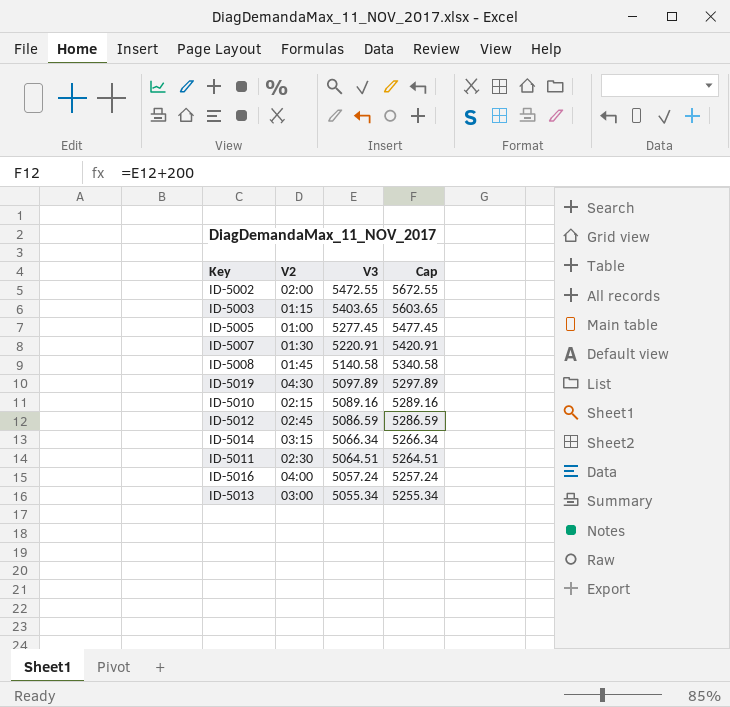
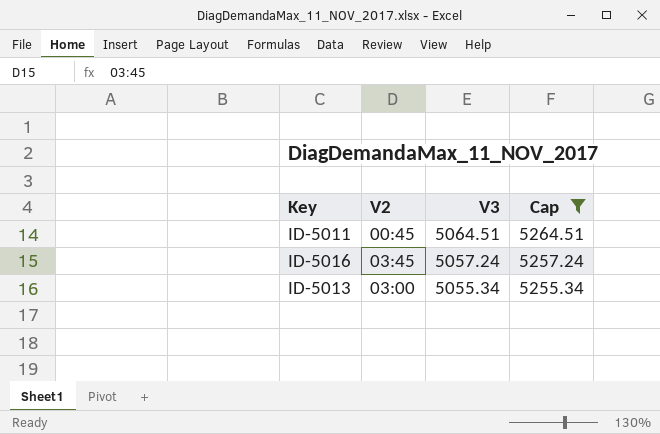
filter: none -> Cap <= 5264.51
ID-5011 | V2: 02:30 -> 00:45
ID-5016 | V2: 04:00 -> 03:45

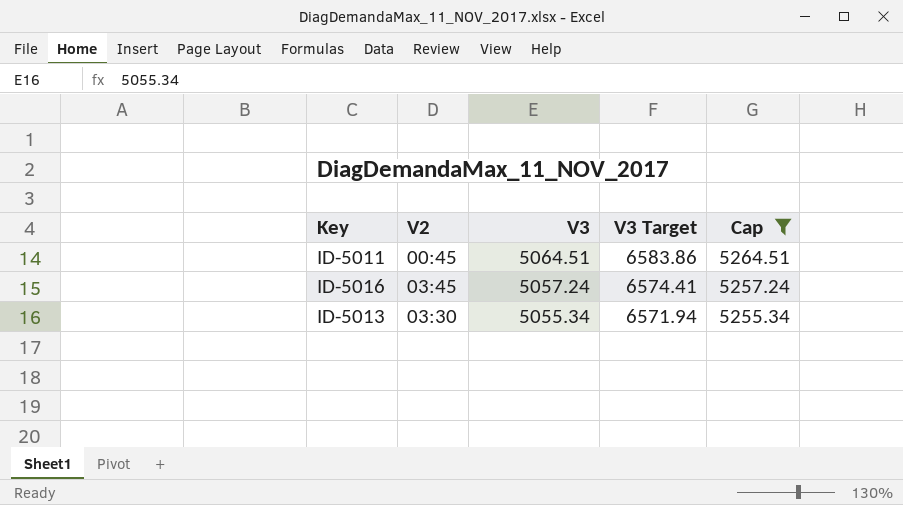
column V3 Target | formula: none -> [V3] * 1.3
ID-5013 | V2: 03:00 -> 03:30

